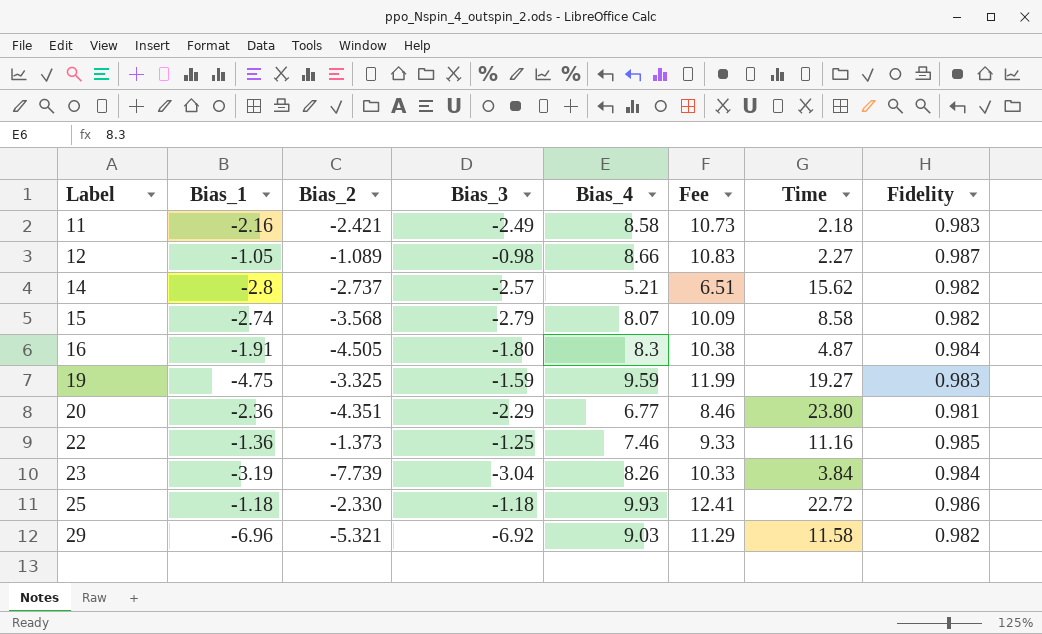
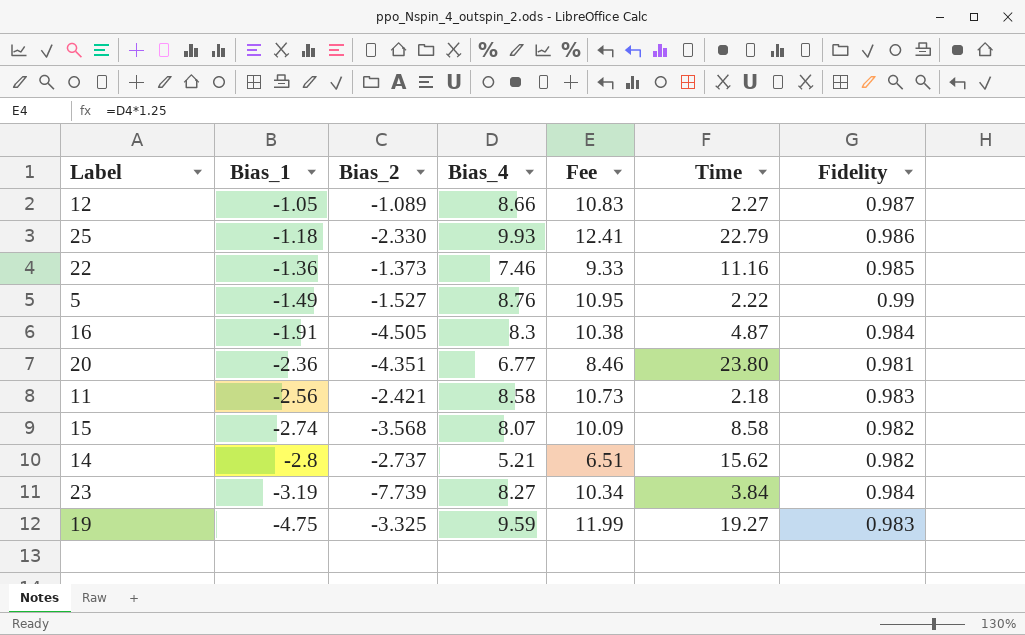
row order: Label ascending -> Bias_1 descending
column Bias_3 | position: 4 -> none
row 29: -6.96 | -5.321 | -6.92 | 9.03 | 11.29 | 11.58 | 0.982 -> none
25 | Time: 22.72 -> 22.79
row 5: none -> -1.49 | -1.527 | 8.76 | 10.95 | 2.22 | 0.99
11 | Bias_1: -2.16 -> -2.56
23 | Bias_4: 8.26 -> 8.27
23 | Fee: 10.33 -> 10.34

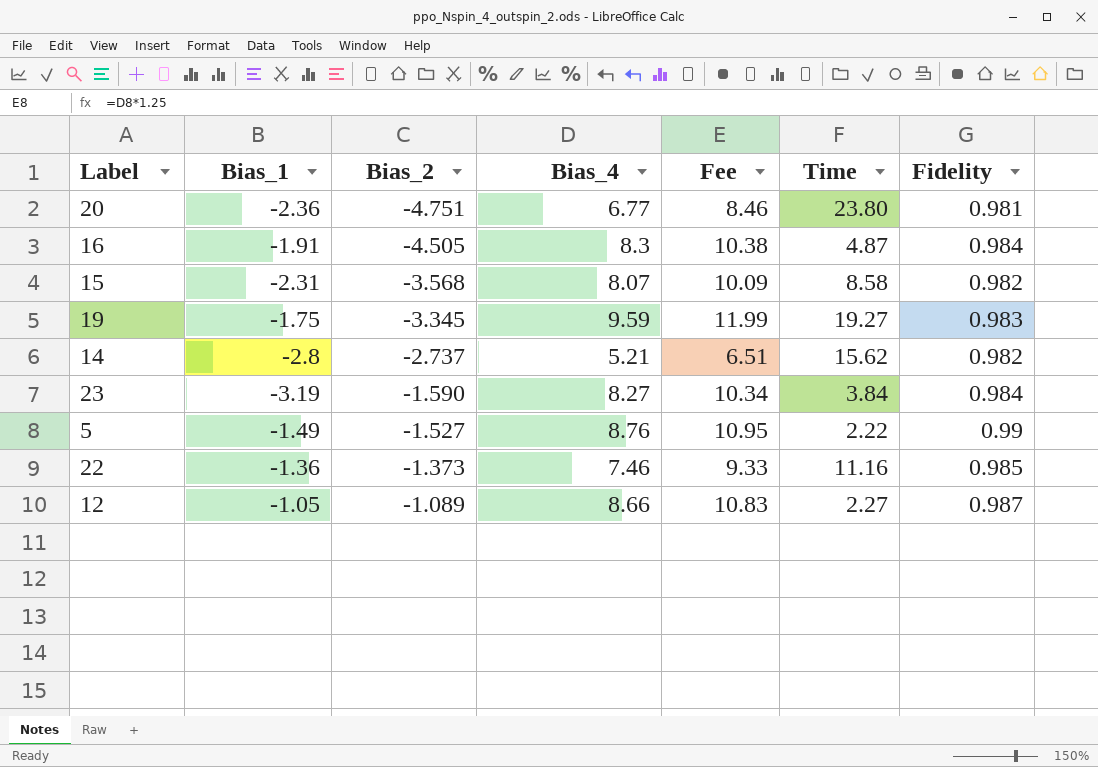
row order: Bias_1 descending -> Bias_2 ascending
row 25: -1.18 | -2.330 | 9.93 | 12.41 | 22.79 | 0.986 -> none
row 11: -2.56 | -2.421 | 8.58 | 10.73 | 2.18 | 0.983 -> none
20 | Bias_2: -4.351 -> -4.751
15 | Bias_1: -2.74 -> -2.31
19 | Bias_1: -4.75 -> -1.75
19 | Bias_2: -3.325 -> -3.345
23 | Bias_2: -7.739 -> -1.590

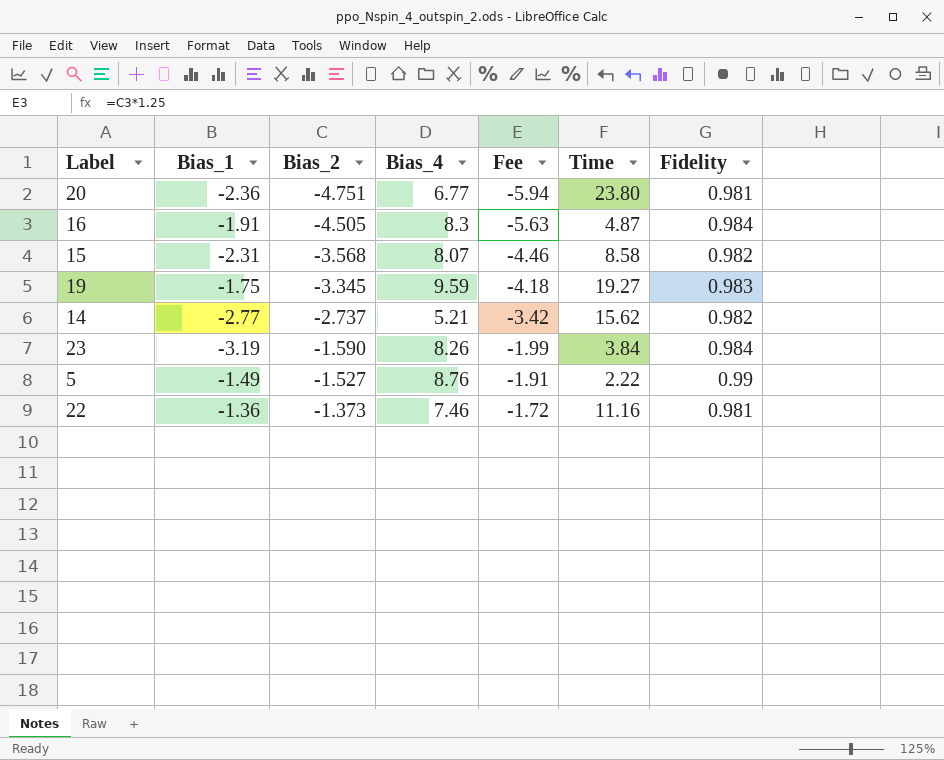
column Fee | formula: [Bias_4] * 1.25 -> [Bias_2] * 1.25
row 12: -1.05 | -1.089 | 8.66 | 10.83 | 2.27 | 0.987 -> none
14 | Bias_1: -2.8 -> -2.77
23 | Bias_4: 8.27 -> 8.26
22 | Fidelity: 0.985 -> 0.981

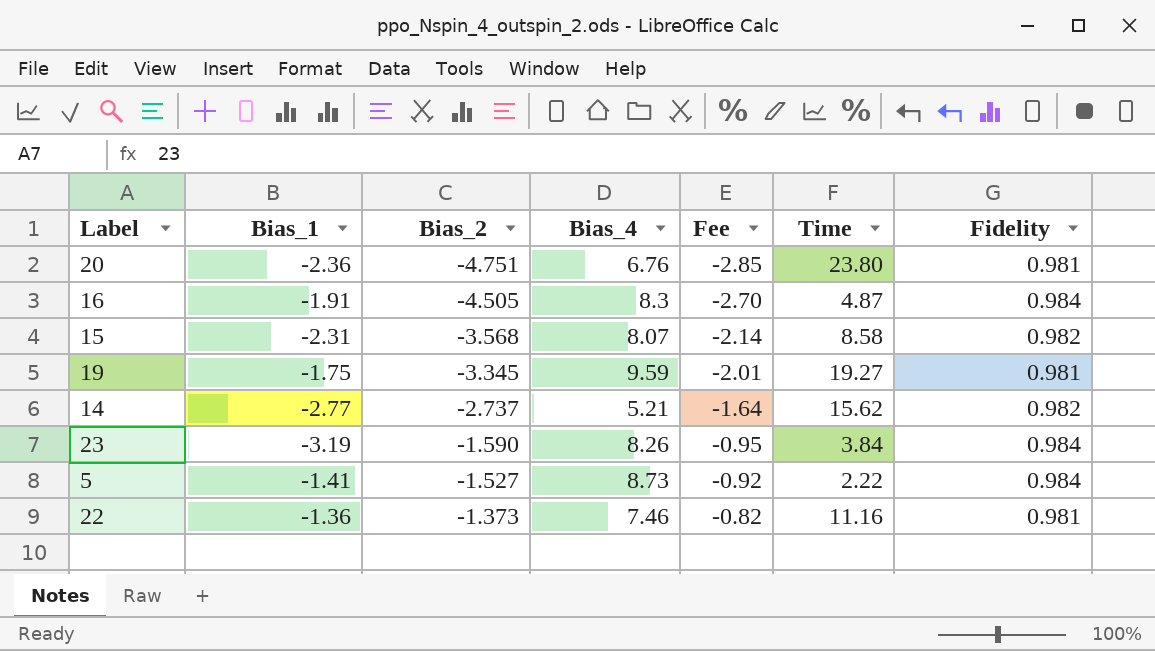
column Fee | formula: [Bias_2] * 1.25 -> [Bias_2] * 0.6
20 | Bias_4: 6.77 -> 6.76
19 | Fidelity: 0.983 -> 0.981
5 | Bias_1: -1.49 -> -1.41
5 | Bias_4: 8.76 -> 8.73
5 | Fidelity: 0.99 -> 0.984

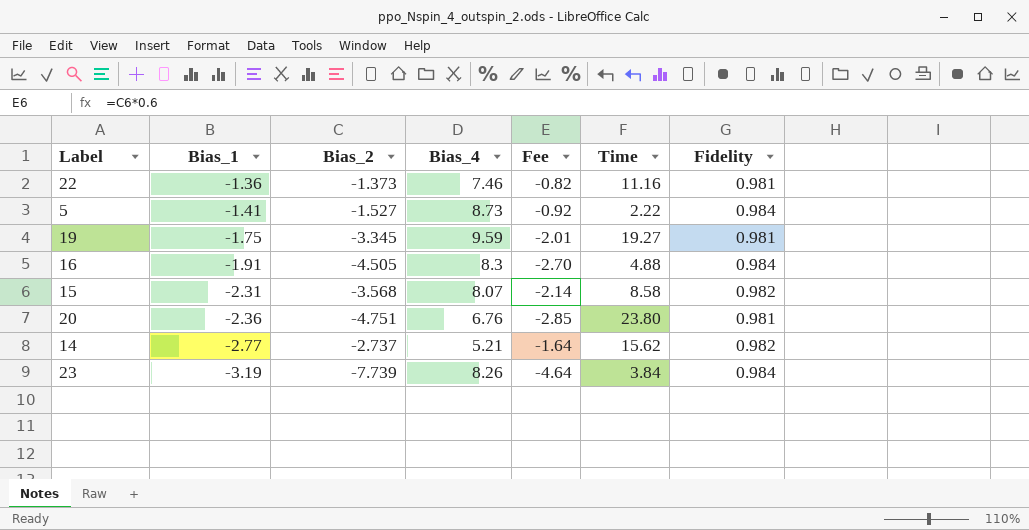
row order: Bias_2 ascending -> Bias_1 descending
16 | Time: 4.87 -> 4.88
23 | Bias_2: -1.590 -> -7.739
23 | Fee: -0.95 -> -4.64

